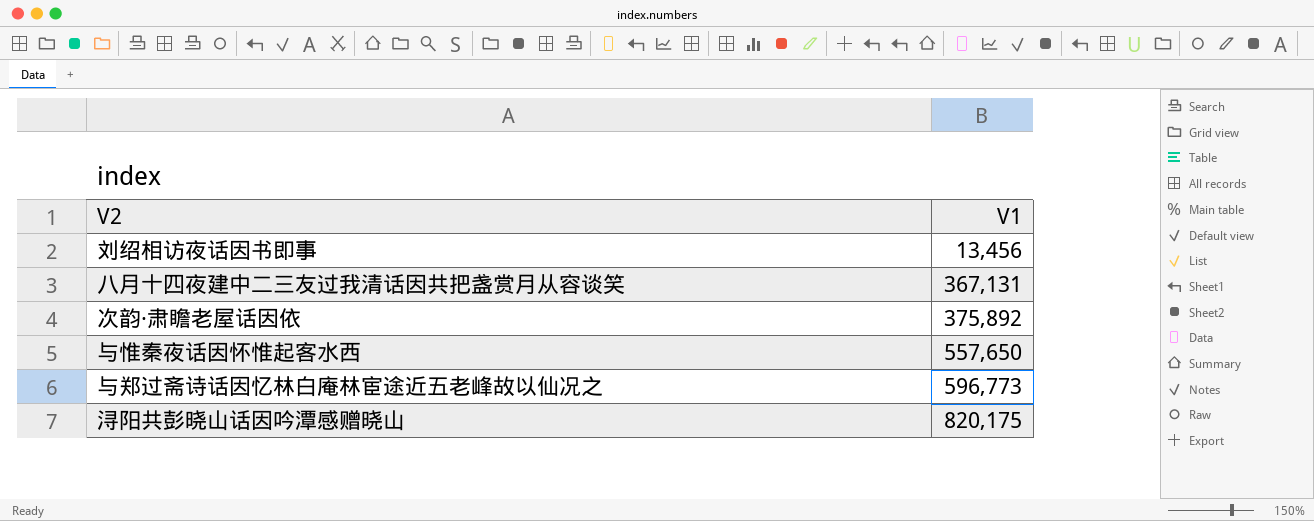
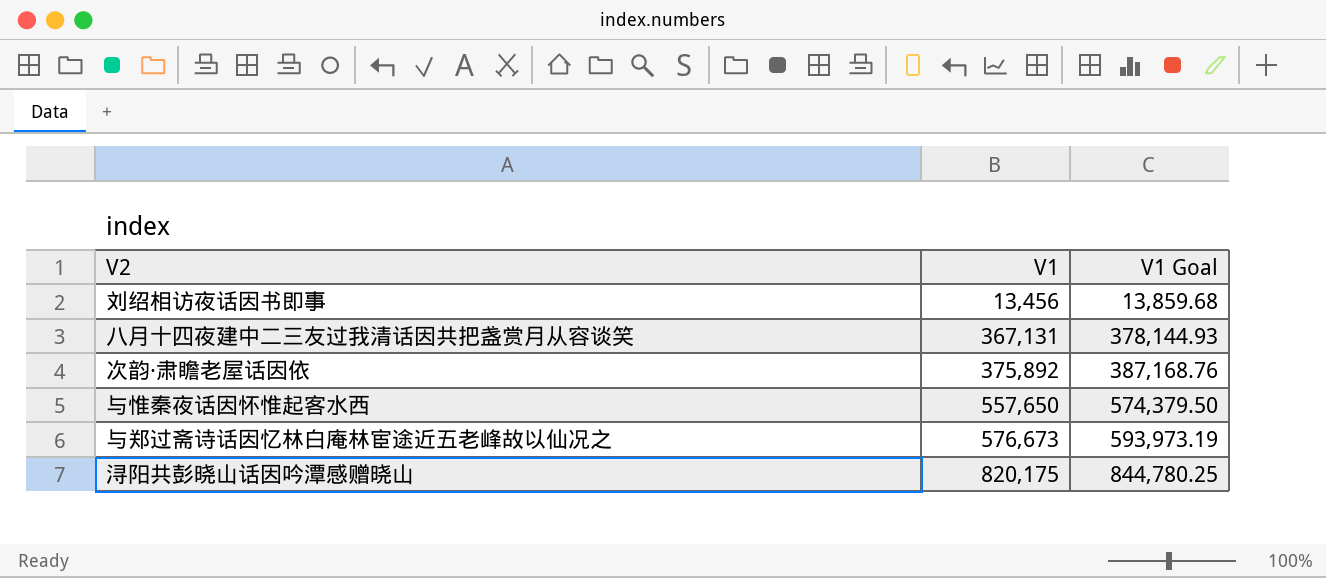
column V1 Goal | formula: none -> [V1] * 1.03
与郑过斋诗话因忆林白庵林宦途近五老峰故以仙况之 | V1: 596,773 -> 576,673

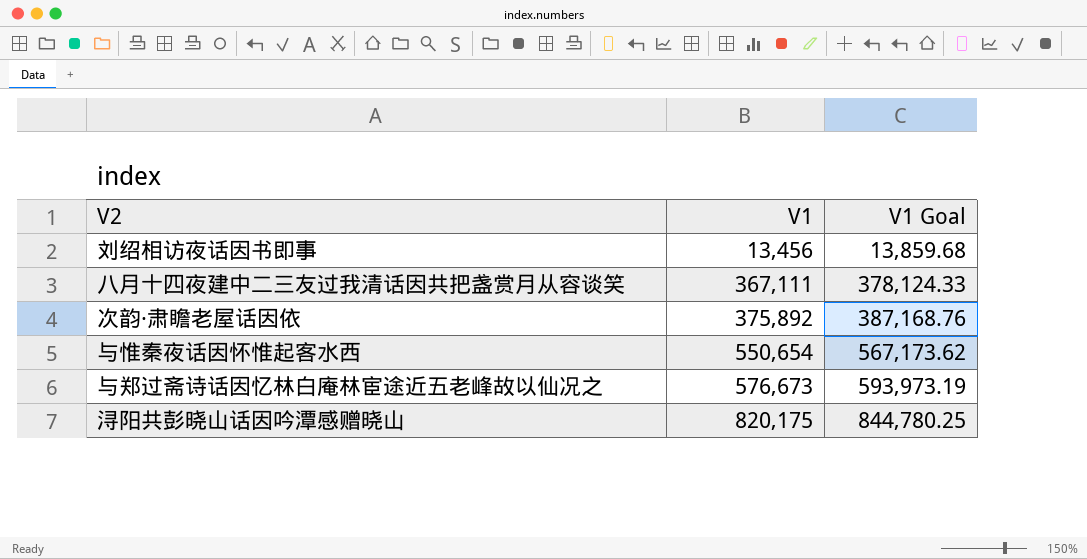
八月十四夜建中二三友过我清话因共把盏赏月从容谈笑 | V1: 367,131 -> 367,111
八月十四夜建中二三友过我清话因共把盏赏月从容谈笑 | V1 Goal: 378,144.93 -> 378,124.33
与惟秦夜话因怀惟起客水西 | V1: 557,650 -> 550,654
与惟秦夜话因怀惟起客水西 | V1 Goal: 574,379.50 -> 567,173.62

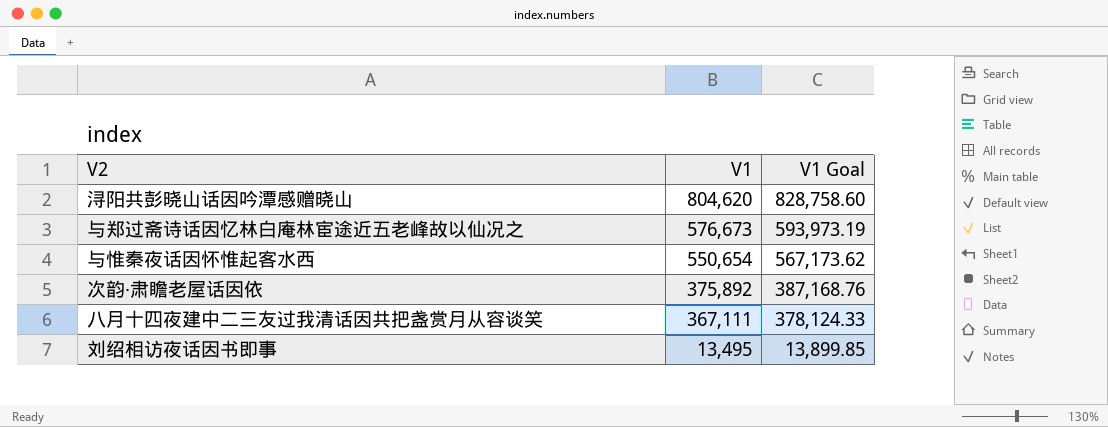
row order: V1 ascending -> V1 descending
浔阳共彭晓山话因吟潭感赠晓山 | V1: 820,175 -> 804,620
浔阳共彭晓山话因吟潭感赠晓山 | V1 Goal: 844,780.25 -> 828,758.60
刘绍相访夜话因书即事 | V1: 13,456 -> 13,495
刘绍相访夜话因书即事 | V1 Goal: 13,859.68 -> 13,899.85

